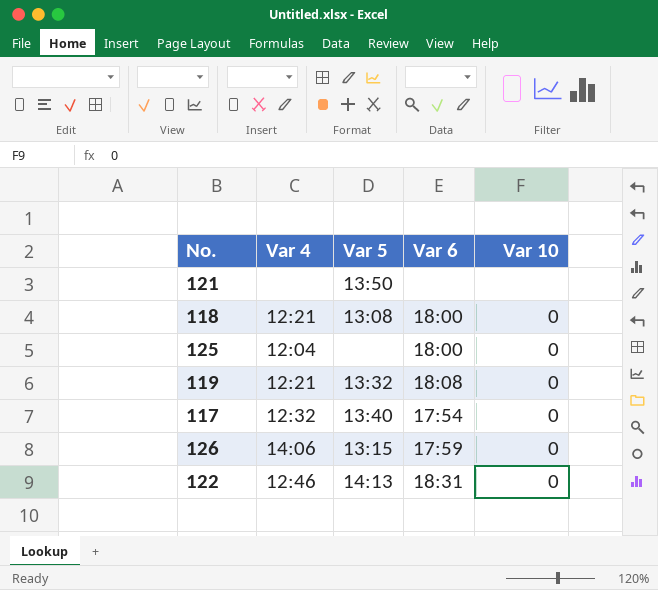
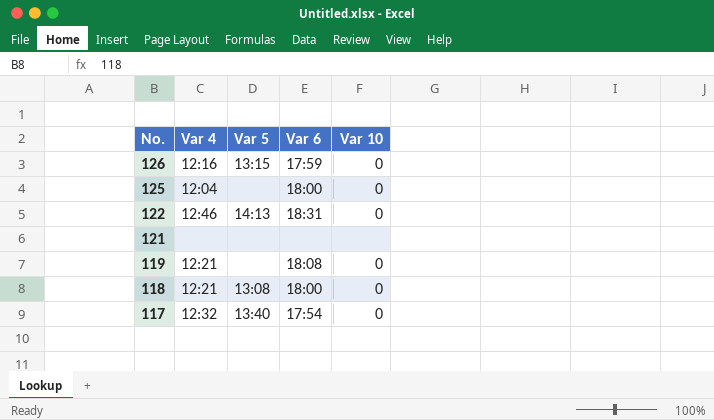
row order: none -> No. descending
126 | Var 4: 14:06 -> 12:16
121 | Var 5: 13:50 -> none
119 | Var 5: 13:32 -> none

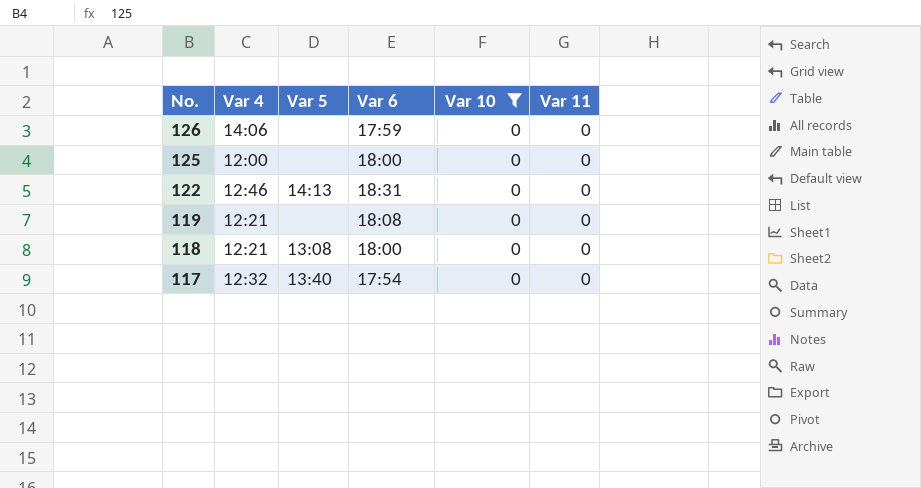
filter: none -> Var 10 = 0
column Var 11 | position: none -> 6
126 | Var 4: 12:16 -> 14:06
126 | Var 5: 13:15 -> none
125 | Var 4: 12:04 -> 12:00

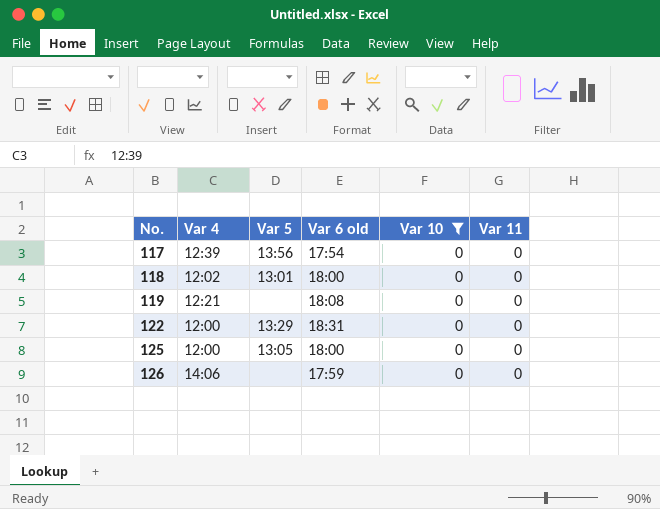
row order: No. descending -> No. ascending
column name: Var 6 -> Var 6 old
117 | Var 4: 12:32 -> 12:39
117 | Var 5: 13:40 -> 13:56
118 | Var 4: 12:21 -> 12:02
118 | Var 5: 13:08 -> 13:01
122 | Var 4: 12:46 -> 12:00
122 | Var 5: 14:13 -> 13:29
125 | Var 5: none -> 13:05

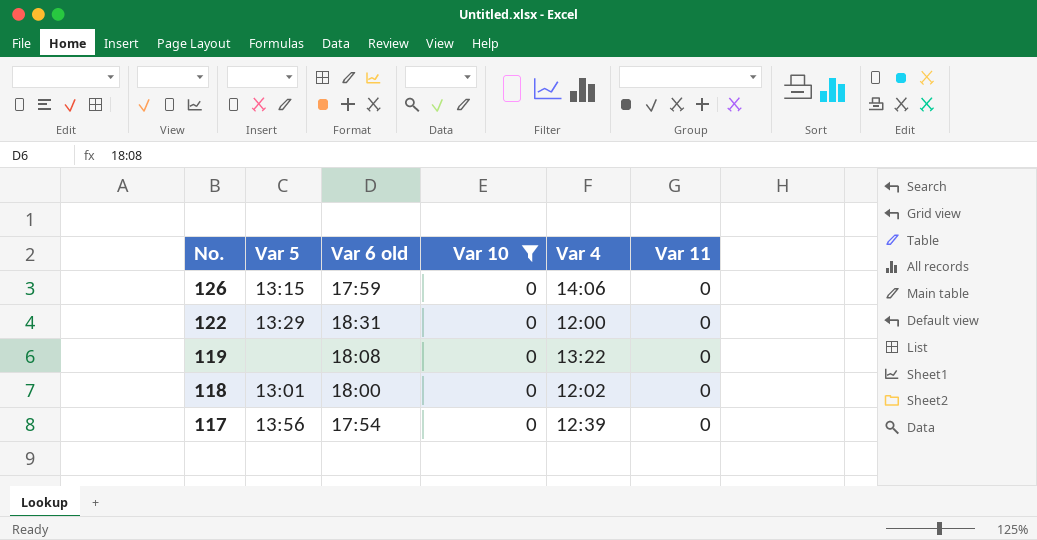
row order: No. ascending -> No. descending
column Var 4 | position: 2 -> 5
row 125: 12:00 | 13:05 | 18:00 | 0 | 0 -> none
126 | Var 5: none -> 13:15
119 | Var 4: 12:21 -> 13:22

